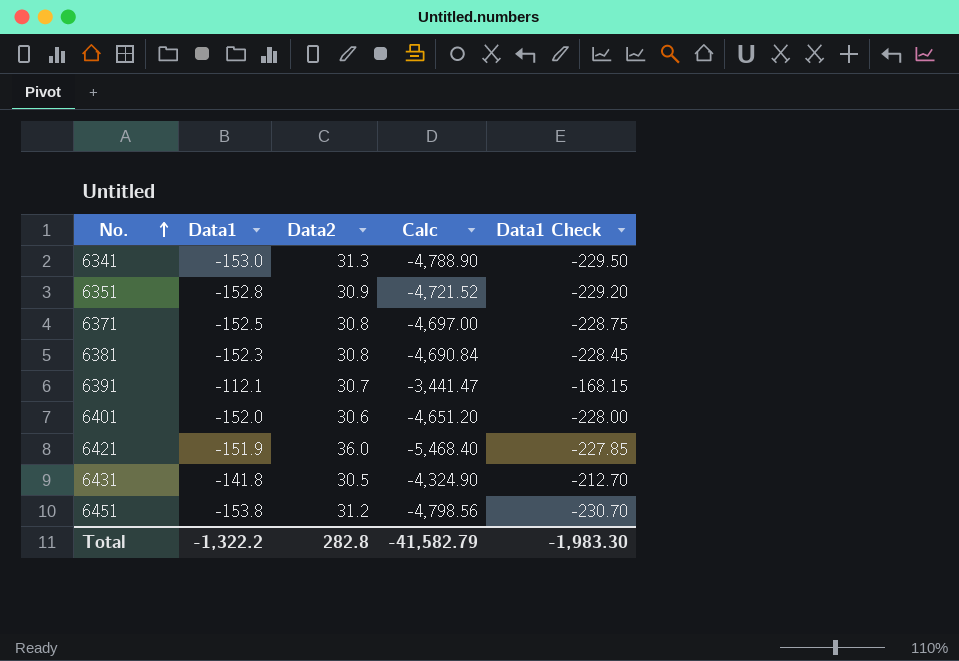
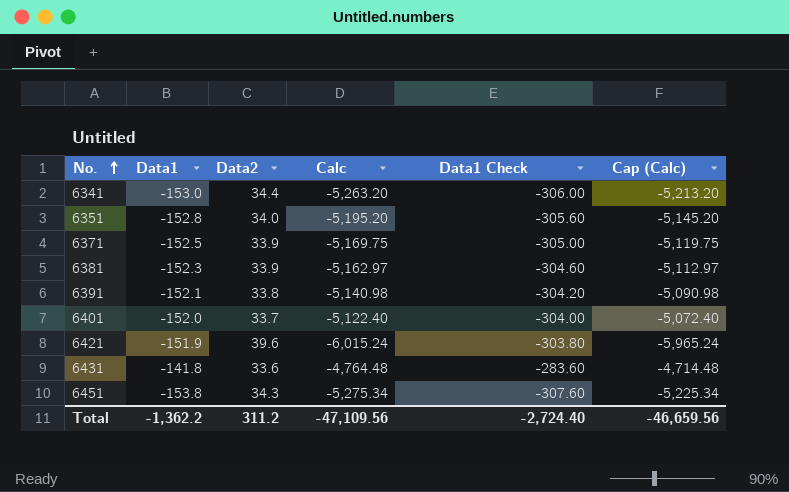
column Data1 Check | formula: [Data1] * 1.5 -> [Data1] * 2
column Cap (Calc) | formula: none -> [Calc] + 50
6341 | Data2: 31.3 -> 34.4
6341 | Calc: -4,788.90 -> -5,263.20
6351 | Data2: 30.9 -> 34.0
6351 | Calc: -4,721.52 -> -5,195.20
6371 | Data2: 30.8 -> 33.9
6371 | Calc: -4,697.00 -> -5,169.75
6381 | Data2: 30.8 -> 33.9
6381 | Calc: -4,690.84 -> -5,162.97
6391 | Data1: -112.1 -> -152.1
6391 | Data2: 30.7 -> 33.8
6391 | Calc: -3,441.47 -> -5,140.98
6401 | Data2: 30.6 -> 33.7
6401 | Calc: -4,651.20 -> -5,122.40
6421 | Data2: 36.0 -> 39.6
6421 | Calc: -5,468.40 -> -6,015.24
6431 | Data2: 30.5 -> 33.6
6431 | Calc: -4,324.90 -> -4,764.48
6451 | Data2: 31.2 -> 34.3
6451 | Calc: -4,798.56 -> -5,275.34
Total | Data1: -1,322.2 -> -1,362.2
Total | Data2: 282.8 -> 311.2
Total | Calc: -41,582.79 -> -47,109.56
Total | Data1 Check: -1,983.30 -> -2,724.40

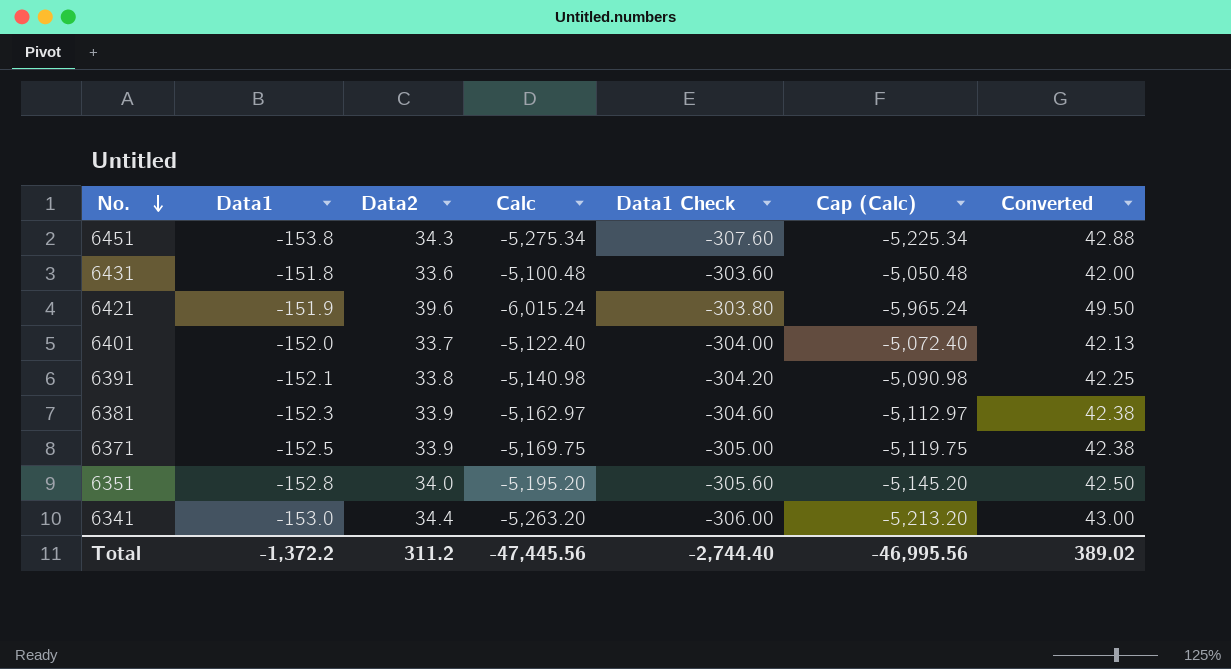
row order: No. ascending -> No. descending
column Converted | formula: none -> [Data2] * 1.25
6431 | Data1: -141.8 -> -151.8
6431 | Calc: -4,764.48 -> -5,100.48
6431 | Data1 Check: -283.60 -> -303.60
6431 | Cap (Calc): -4,714.48 -> -5,050.48
Total | Data1: -1,362.2 -> -1,372.2
Total | Calc: -47,109.56 -> -47,445.56
Total | Data1 Check: -2,724.40 -> -2,744.40
Total | Cap (Calc): -46,659.56 -> -46,995.56

